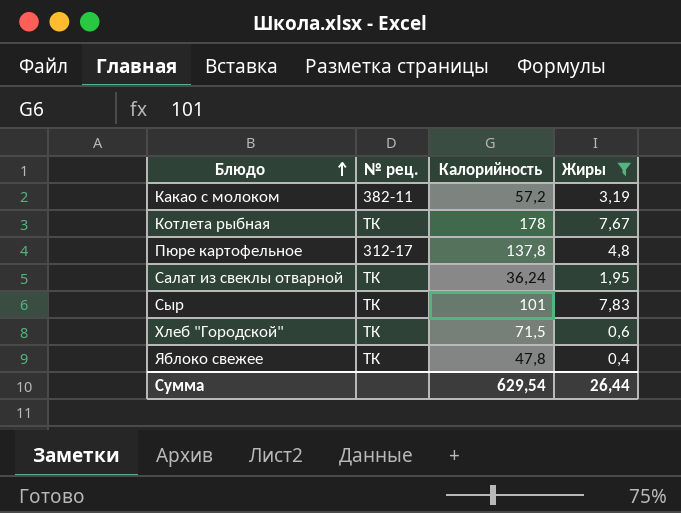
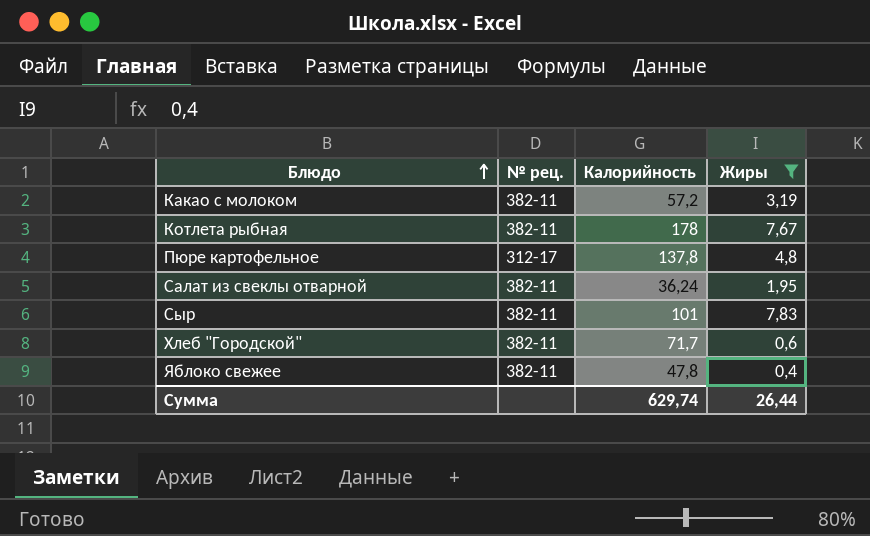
Котлета рыбная | № рец.: ТК -> 382-11
Салат из свеклы отварной | № рец.: ТК -> 382-11
Сыр | № рец.: ТК -> 382-11
Хлеб "Городской" | № рец.: ТК -> 382-11
Хлеб "Городской" | Калорийность: 71,5 -> 71,7
Яблоко свежее | № рец.: ТК -> 382-11
Сумма | Калорийность: 629,54 -> 629,74

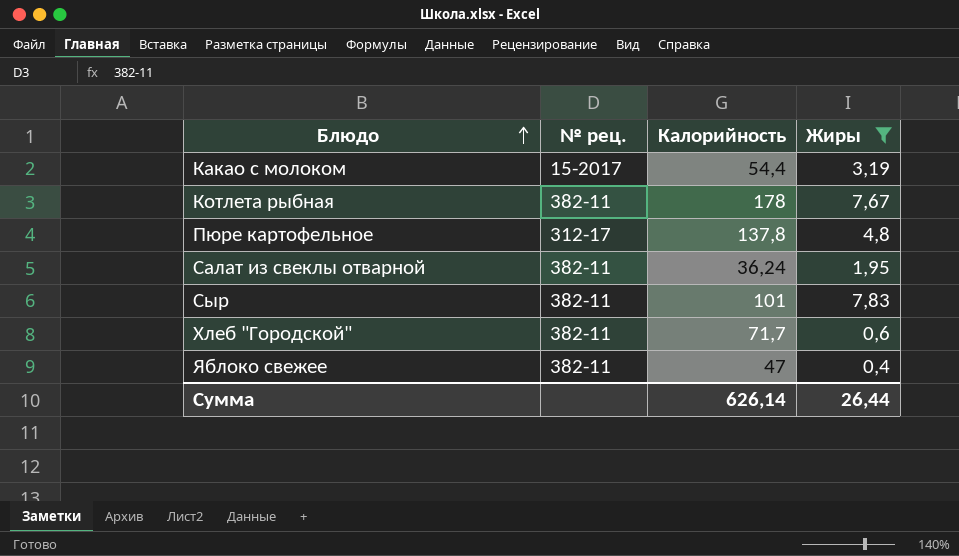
Какао с молоком | № рец.: 382-11 -> 15-2017
Какао с молоком | Калорийность: 57,2 -> 54,4
Яблоко свежее | Калорийность: 47,8 -> 47
Сумма | Калорийность: 629,74 -> 626,14

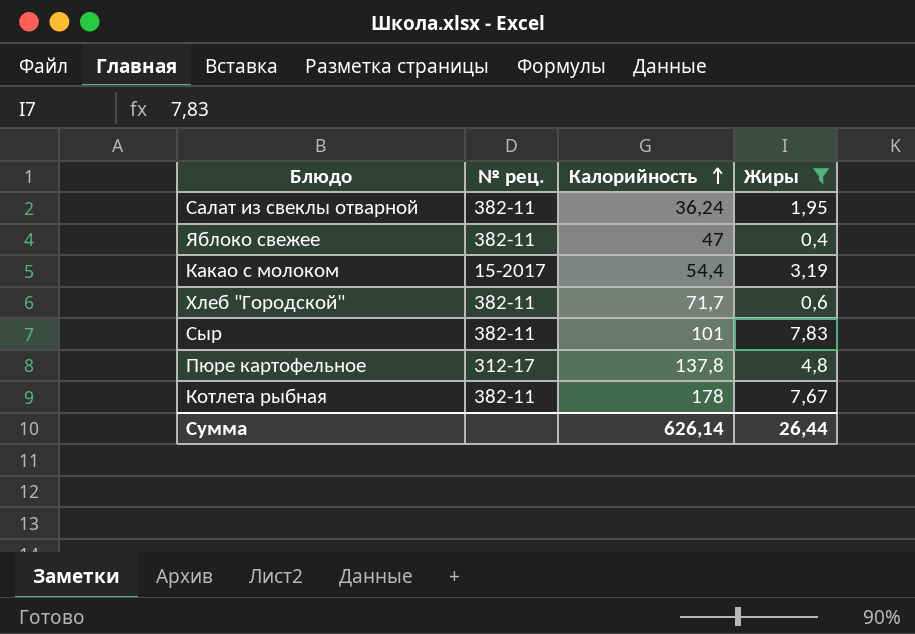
row order: Блюдо ascending -> Калорийность ascending

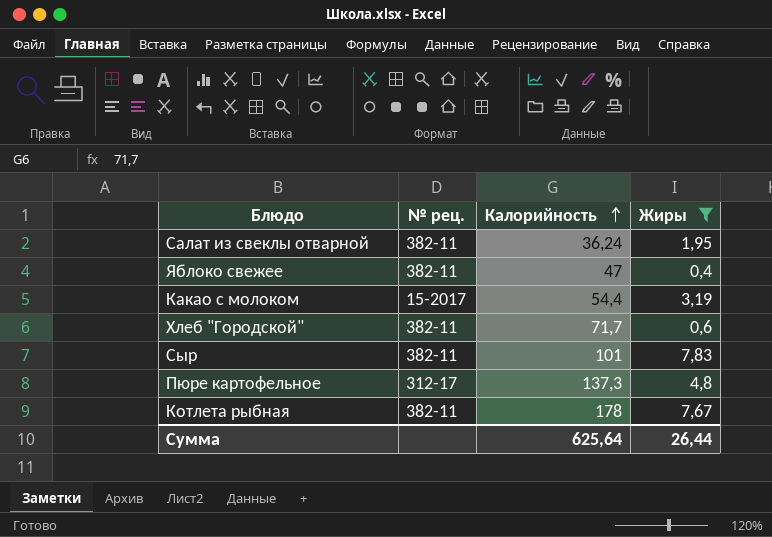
Пюре картофельное | Калорийность: 137,8 -> 137,3
Сумма | Калорийность: 626,14 -> 625,64

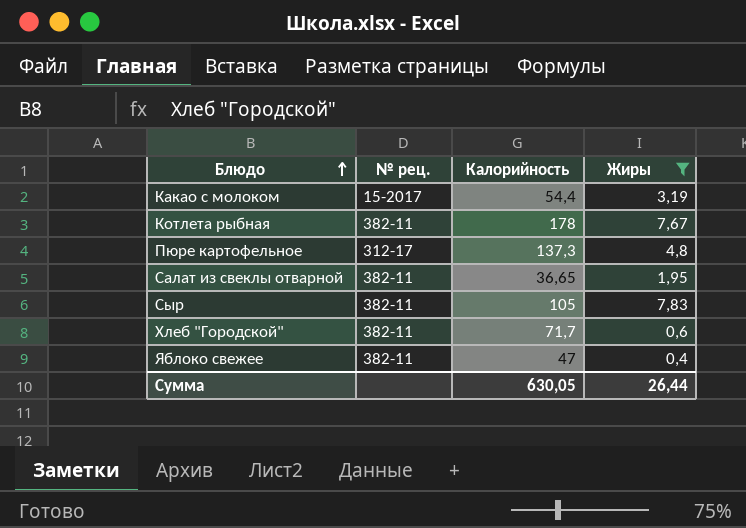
row order: Калорийность ascending -> Блюдо ascending
Салат из свеклы отварной | Калорийность: 36,24 -> 36,65
Сыр | Калорийность: 101 -> 105
Сумма | Калорийность: 625,64 -> 630,05

